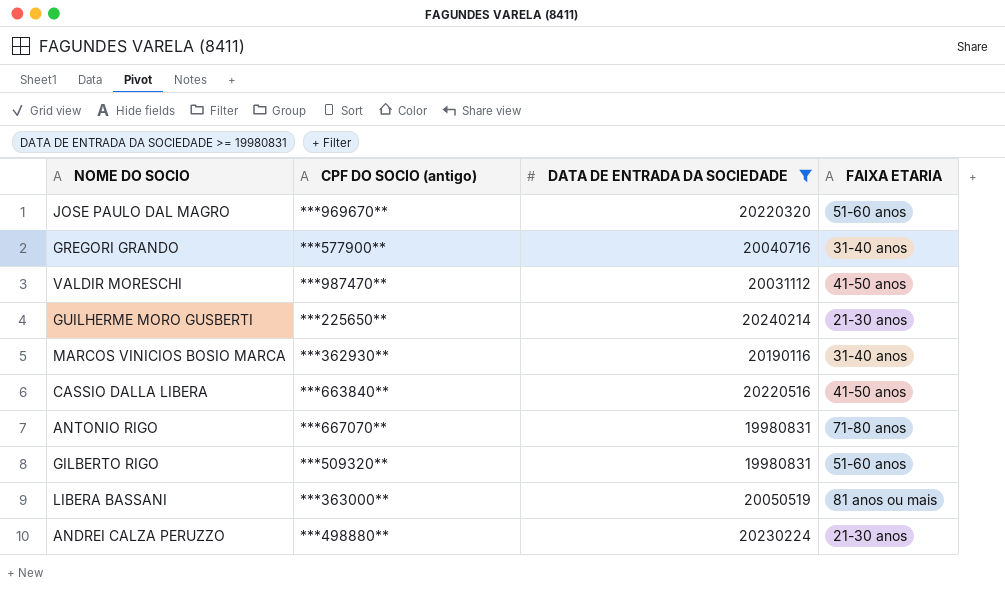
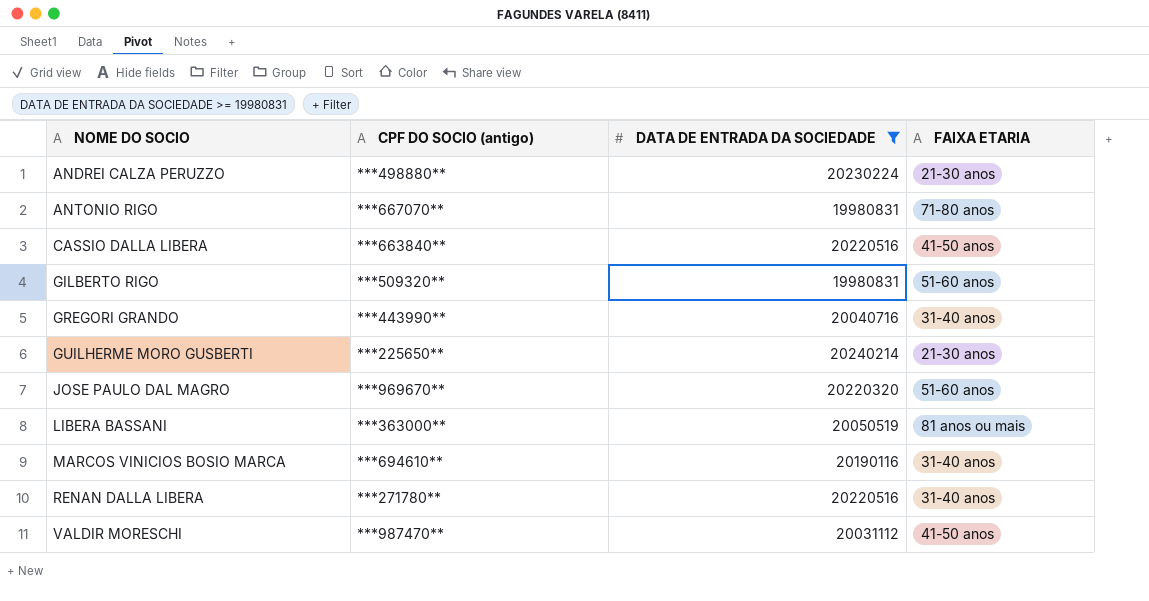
row order: none -> NOME DO SOCIO ascending
GREGORI GRANDO | CPF DO SOCIO (antigo): ***577900** -> ***443990**
MARCOS VINICIOS BOSIO MARCA | CPF DO SOCIO (antigo): ***362930** -> ***694610**
row RENAN DALLA LIBERA: none -> ***271780** | 20220516 | 31-40 anos

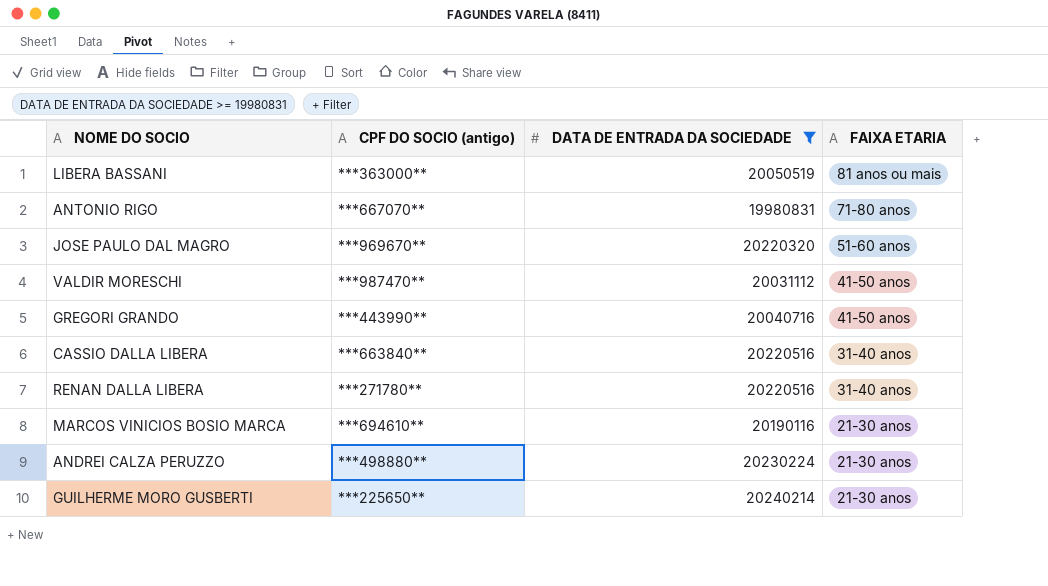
row order: NOME DO SOCIO ascending -> FAIXA ETARIA descending
row GILBERTO RIGO: ***509320** | 19980831 | 51-60 anos -> none
GREGORI GRANDO | FAIXA ETARIA: 31-40 anos -> 41-50 anos
CASSIO DALLA LIBERA | FAIXA ETARIA: 41-50 anos -> 31-40 anos
MARCOS VINICIOS BOSIO MARCA | FAIXA ETARIA: 31-40 anos -> 21-30 anos

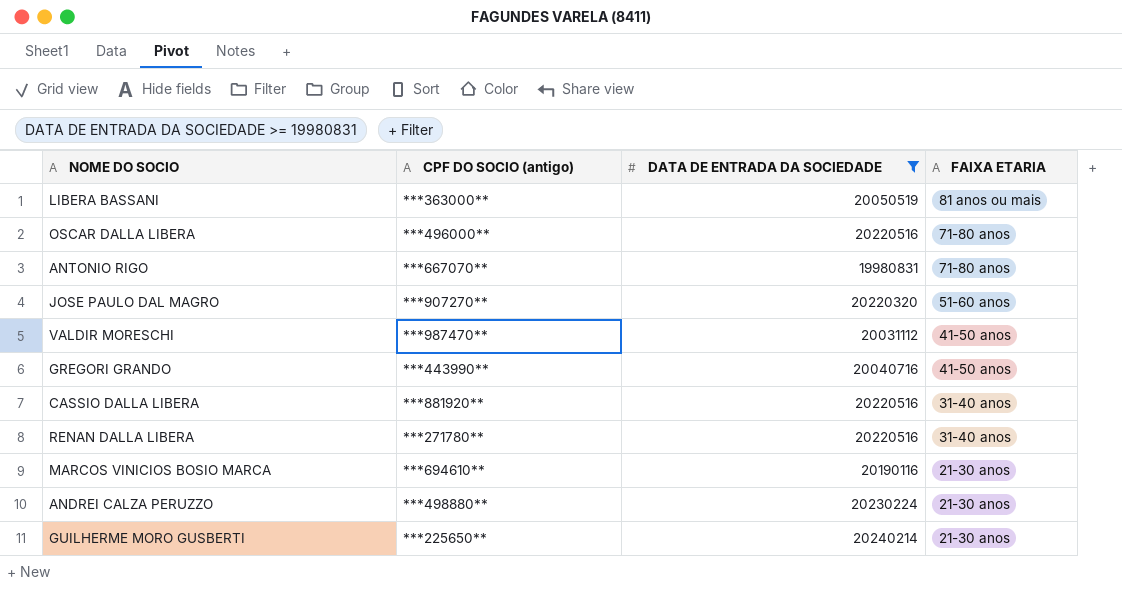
row OSCAR DALLA LIBERA: none -> ***496000** | 20220516 | 71-80 anos
JOSE PAULO DAL MAGRO | CPF DO SOCIO (antigo): ***969670** -> ***907270**
CASSIO DALLA LIBERA | CPF DO SOCIO (antigo): ***663840** -> ***881920**

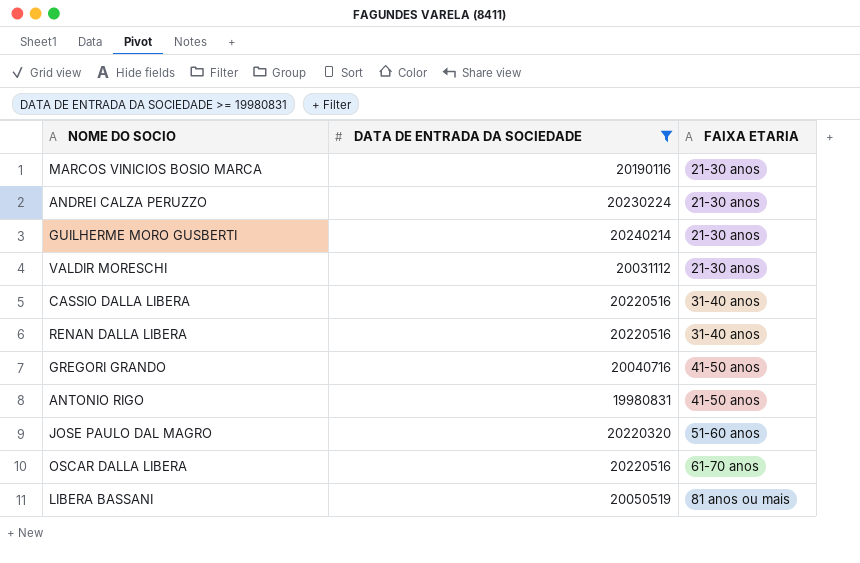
row order: FAIXA ETARIA descending -> FAIXA ETARIA ascending
column CPF DO SOCIO (antigo) | position: 2 -> none
VALDIR MORESCHI | FAIXA ETARIA: 41-50 anos -> 21-30 anos
ANTONIO RIGO | FAIXA ETARIA: 71-80 anos -> 41-50 anos
OSCAR DALLA LIBERA | FAIXA ETARIA: 71-80 anos -> 61-70 anos

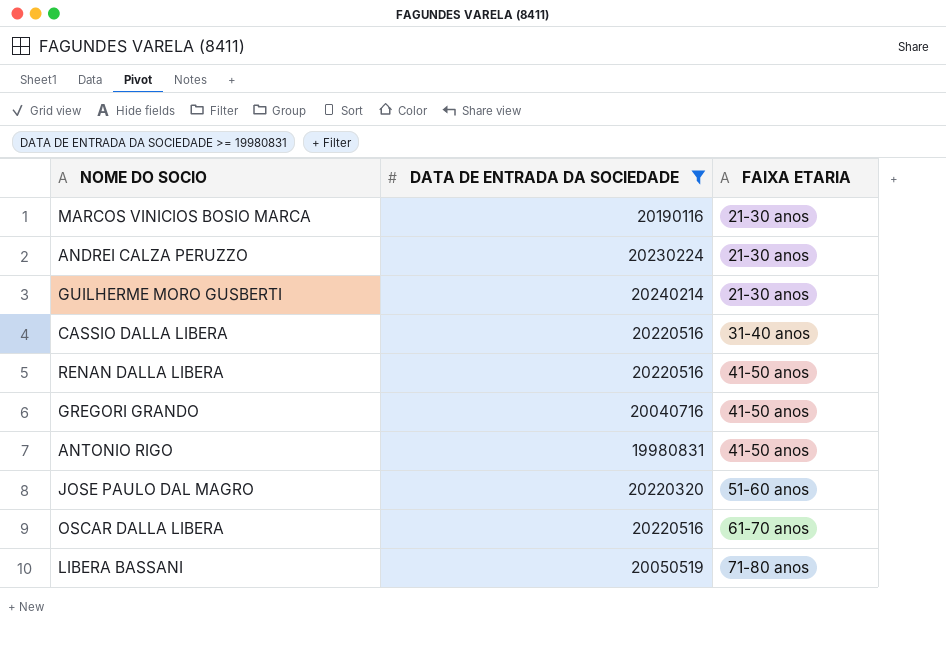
row VALDIR MORESCHI: 20031112 | 21-30 anos -> none
RENAN DALLA LIBERA | FAIXA ETARIA: 31-40 anos -> 41-50 anos
LIBERA BASSANI | FAIXA ETARIA: 81 anos ou mais -> 71-80 anos

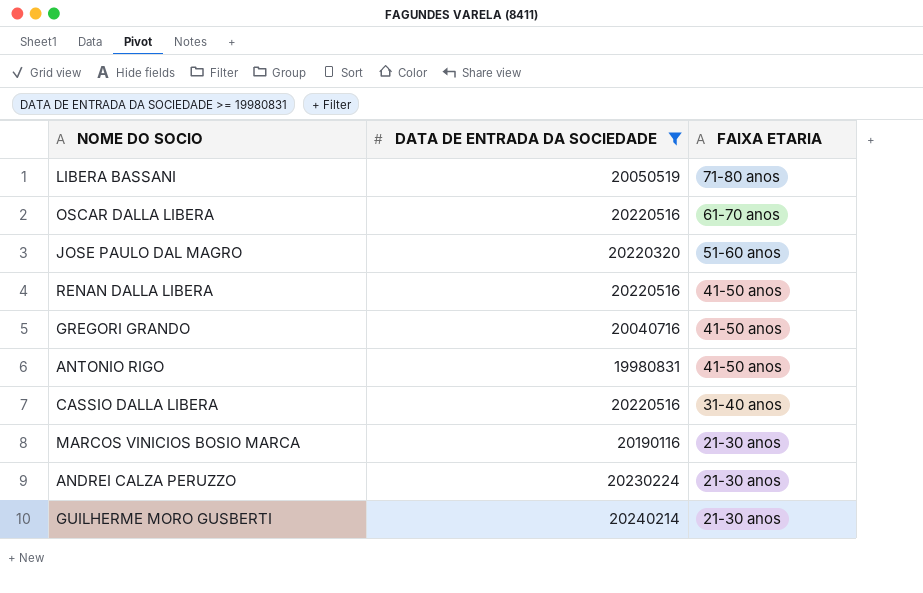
row order: FAIXA ETARIA ascending -> FAIXA ETARIA descending

